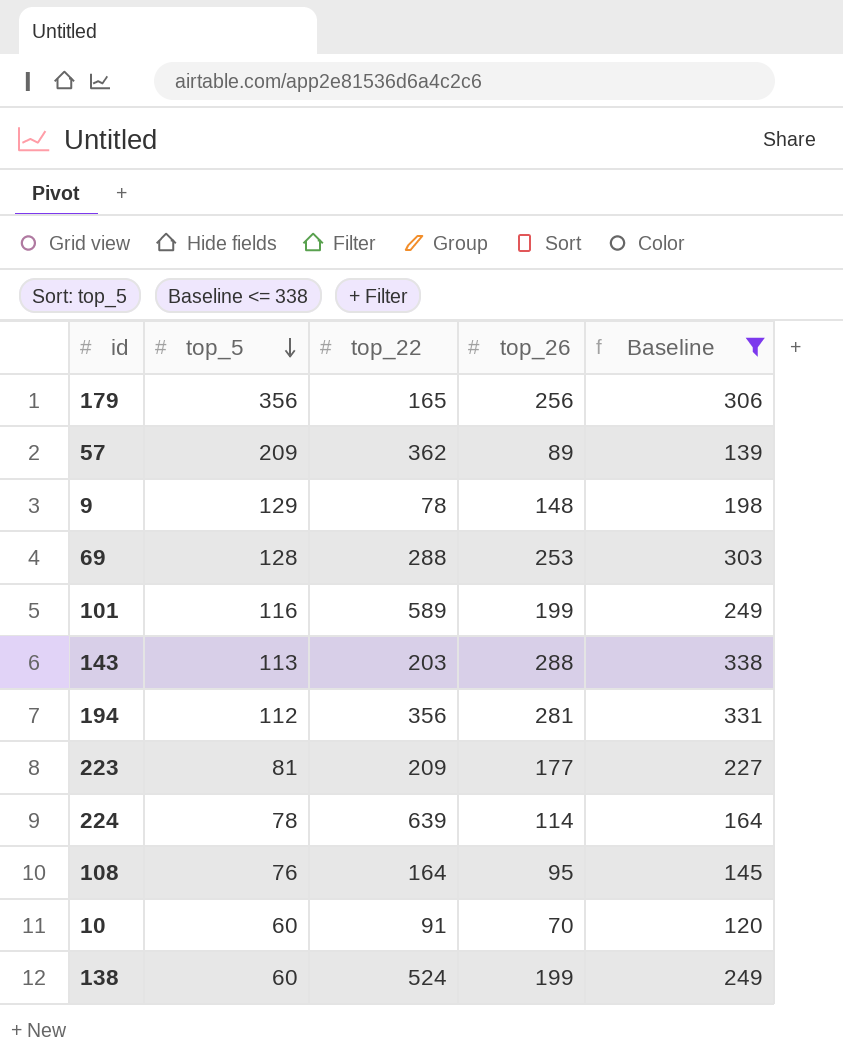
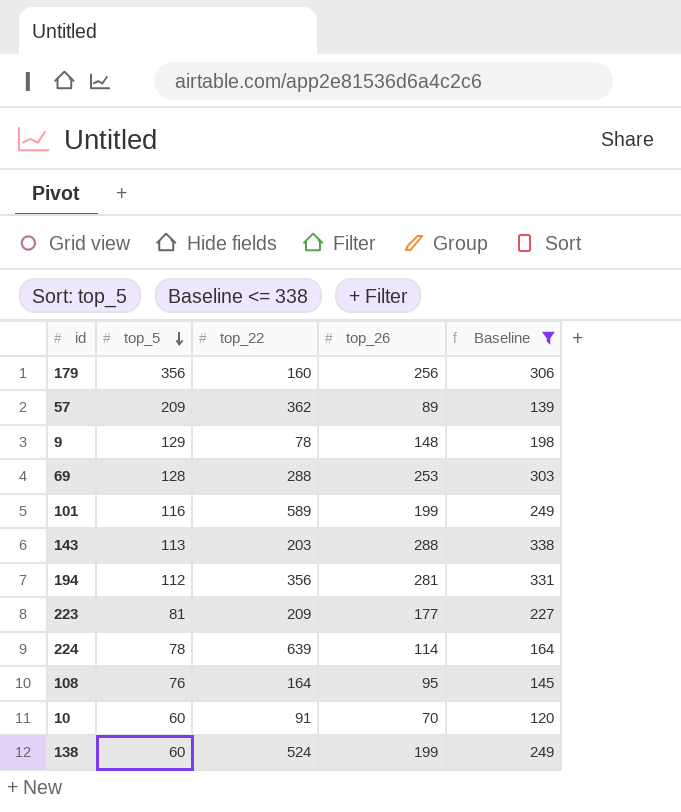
179 | top_22: 165 -> 160

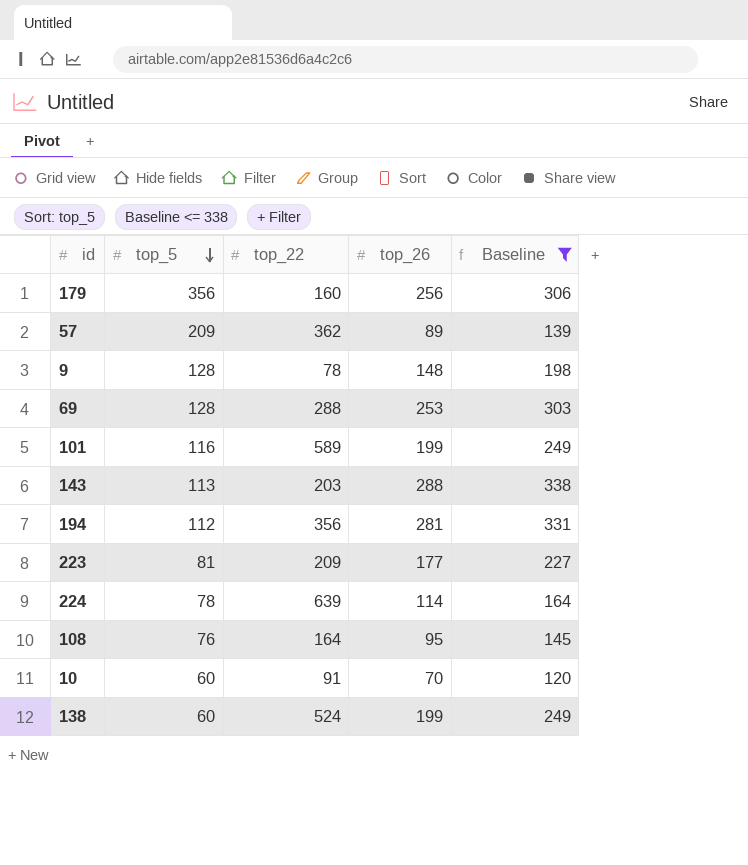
9 | top_5: 129 -> 128

